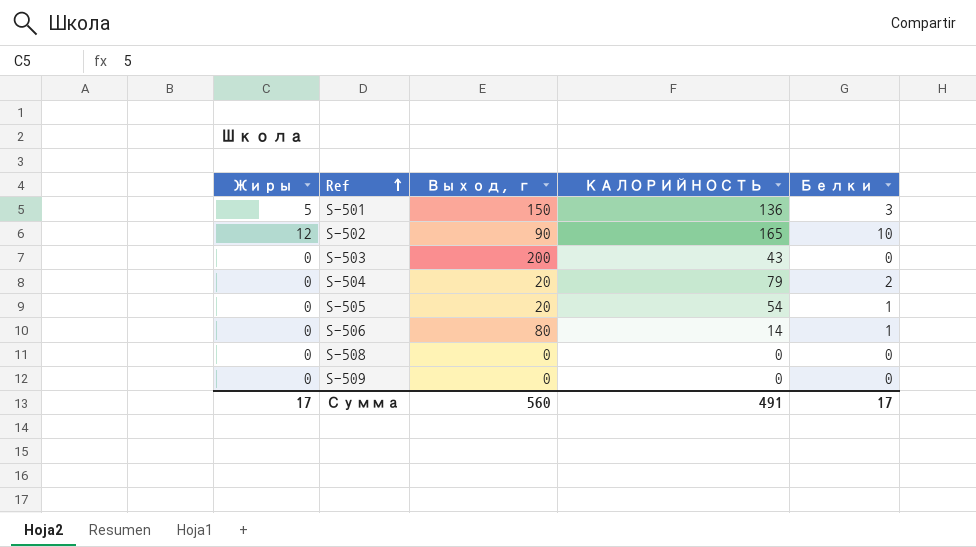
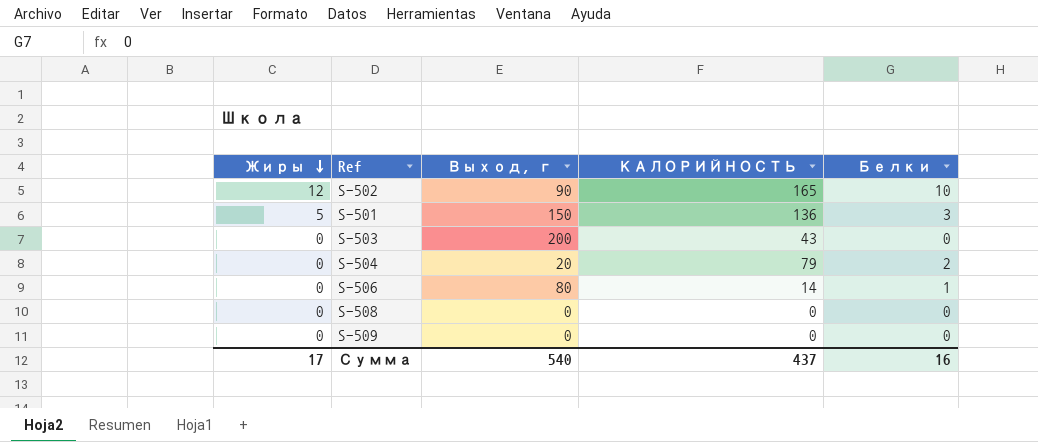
row order: Ref ascending -> Жиры descending
row S-505: 0 | 20 | 54 | 1 -> none
Сумма | Выход, г: 560 -> 540
Сумма | КАЛОРИЙНОСТЬ: 491 -> 437
Сумма | Белки: 17 -> 16

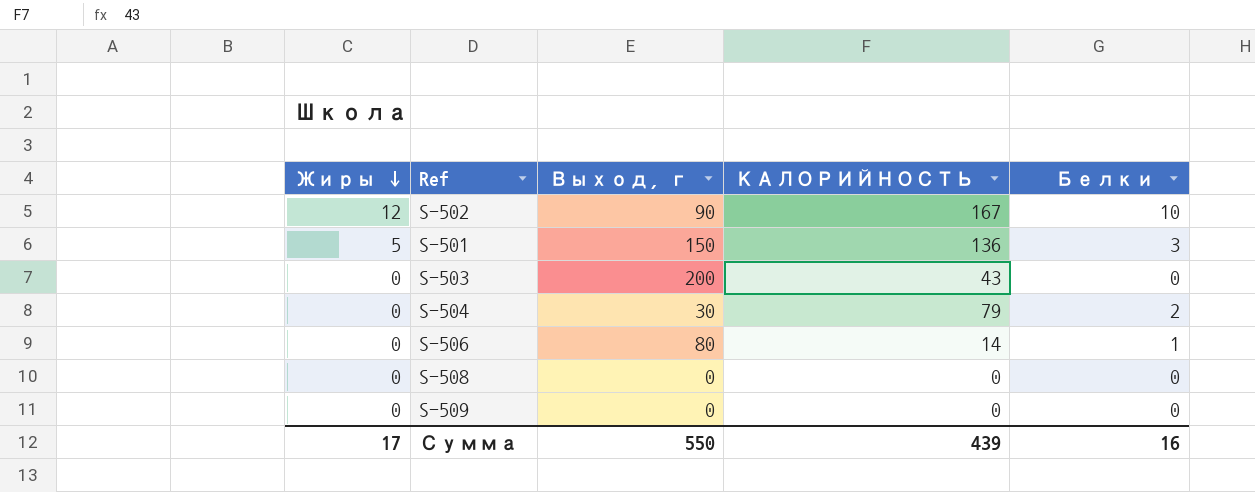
S-502 | КАЛОРИЙНОСТЬ: 165 -> 167
S-504 | Выход, г: 20 -> 30
Сумма | Выход, г: 540 -> 550
Сумма | КАЛОРИЙНОСТЬ: 437 -> 439

